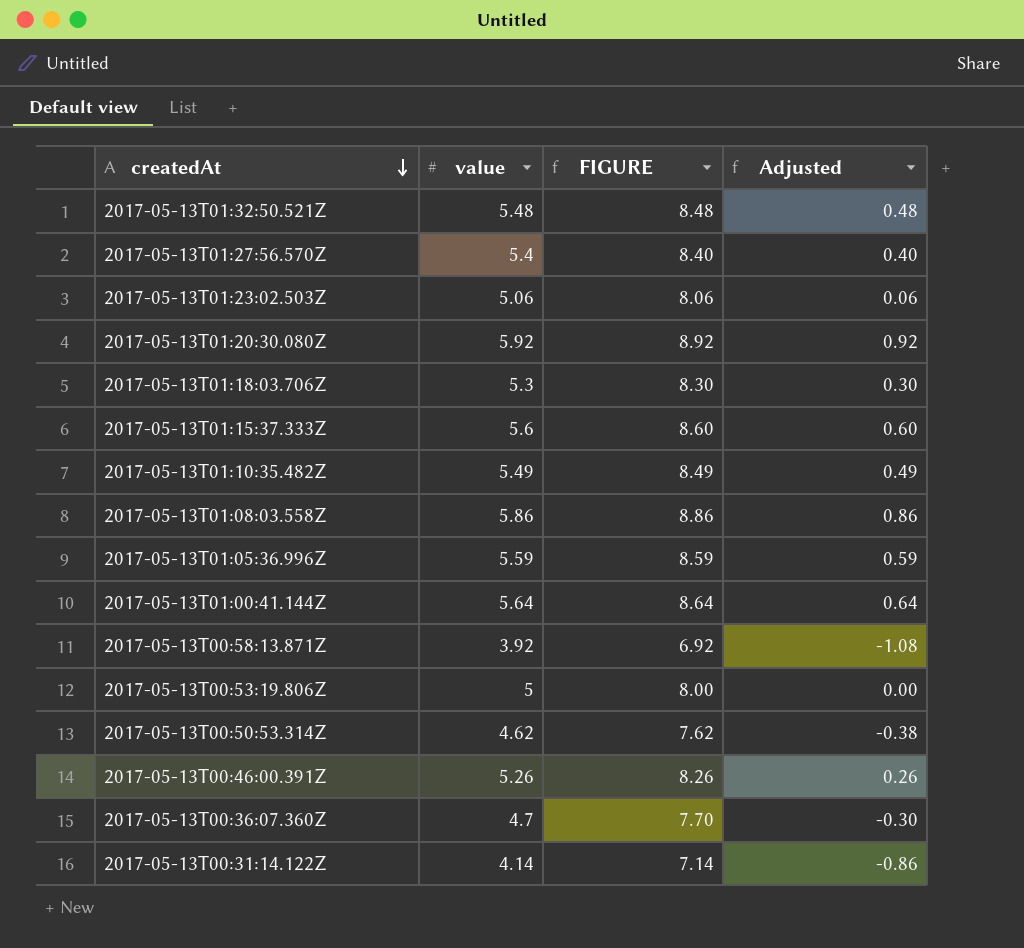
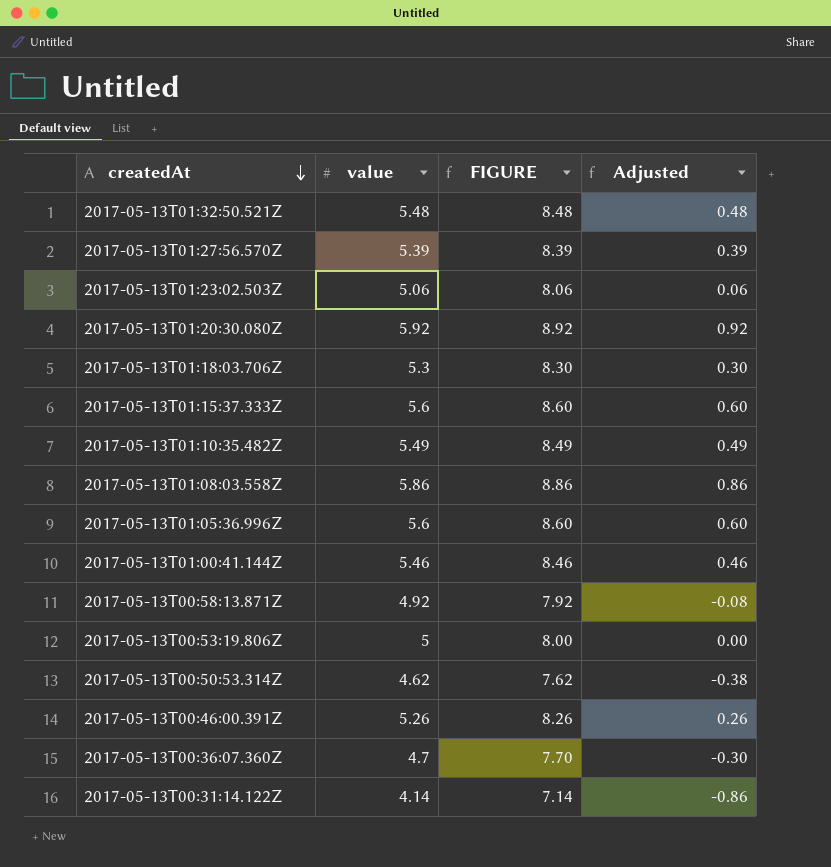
2017-05-13T01:27:56.570Z | value: 5.4 -> 5.39
2017-05-13T01:27:56.570Z | FIGURE: 8.40 -> 8.39
2017-05-13T01:27:56.570Z | Adjusted: 0.40 -> 0.39
2017-05-13T01:05:36.996Z | value: 5.59 -> 5.6
2017-05-13T01:05:36.996Z | FIGURE: 8.59 -> 8.60
2017-05-13T01:05:36.996Z | Adjusted: 0.59 -> 0.60
2017-05-13T01:00:41.144Z | value: 5.64 -> 5.46
2017-05-13T01:00:41.144Z | FIGURE: 8.64 -> 8.46
2017-05-13T01:00:41.144Z | Adjusted: 0.64 -> 0.46
2017-05-13T00:58:13.871Z | value: 3.92 -> 4.92
2017-05-13T00:58:13.871Z | FIGURE: 6.92 -> 7.92
2017-05-13T00:58:13.871Z | Adjusted: -1.08 -> -0.08

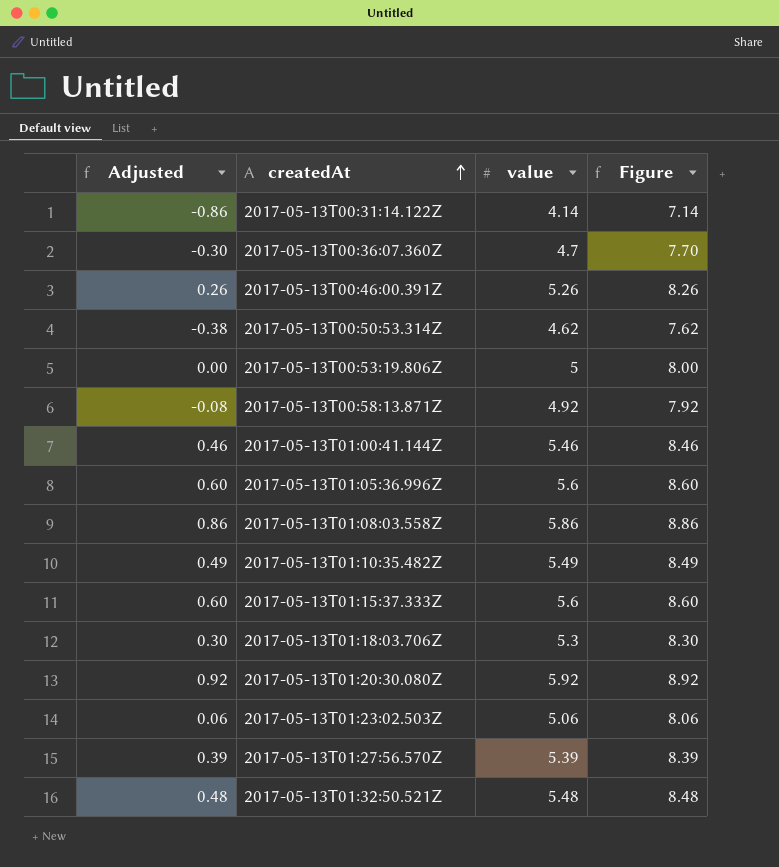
row order: createdAt descending -> createdAt ascending
column Adjusted | position: 4 -> 1
column name: FIGURE -> Figure

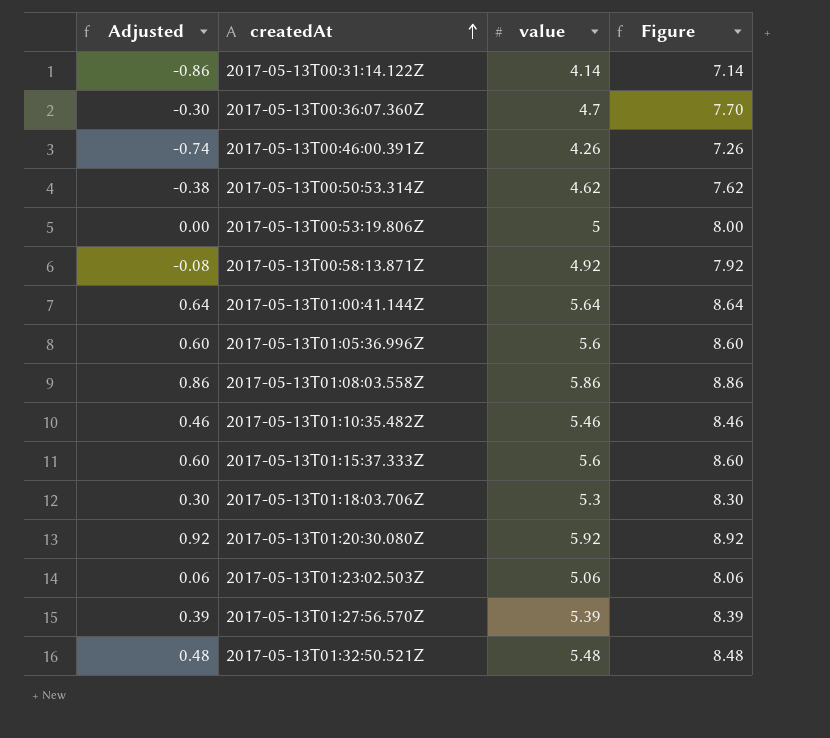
2017-05-13T00:46:00.391Z | Adjusted: 0.26 -> -0.74
2017-05-13T00:46:00.391Z | value: 5.26 -> 4.26
2017-05-13T00:46:00.391Z | Figure: 8.26 -> 7.26
2017-05-13T01:00:41.144Z | Adjusted: 0.46 -> 0.64
2017-05-13T01:00:41.144Z | value: 5.46 -> 5.64
2017-05-13T01:00:41.144Z | Figure: 8.46 -> 8.64
2017-05-13T01:10:35.482Z | Adjusted: 0.49 -> 0.46
2017-05-13T01:10:35.482Z | value: 5.49 -> 5.46
2017-05-13T01:10:35.482Z | Figure: 8.49 -> 8.46

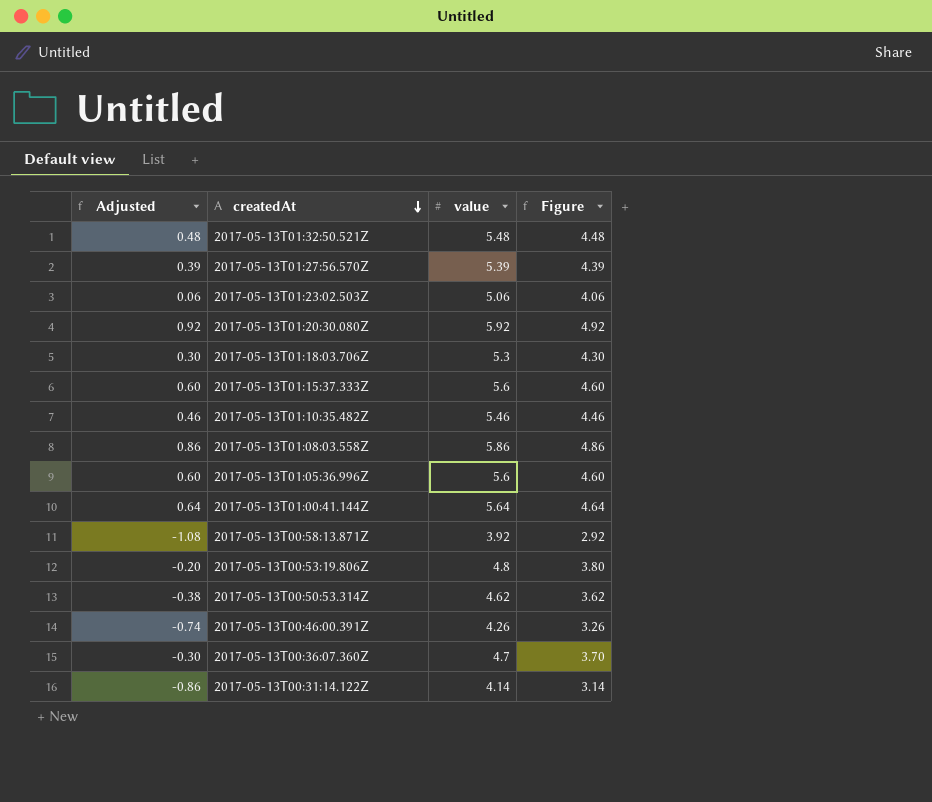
row order: createdAt ascending -> createdAt descending
column Figure | formula: [value] + 3 -> [value] - 1
2017-05-13T00:58:13.871Z | Adjusted: -0.08 -> -1.08
2017-05-13T00:58:13.871Z | value: 4.92 -> 3.92
2017-05-13T00:53:19.806Z | Adjusted: 0.00 -> -0.20
2017-05-13T00:53:19.806Z | value: 5 -> 4.8

